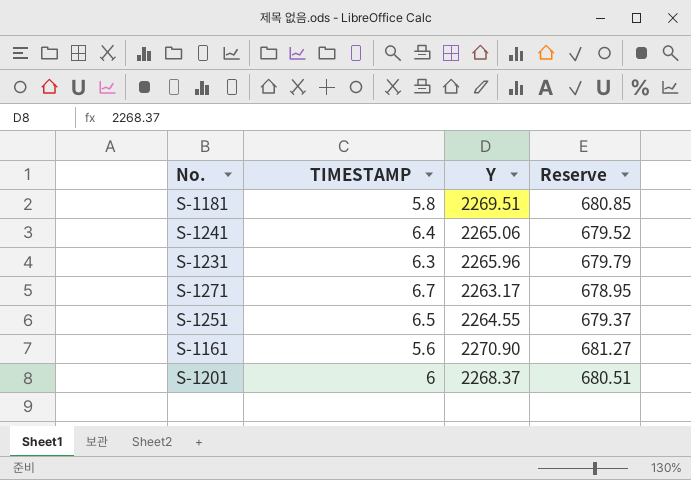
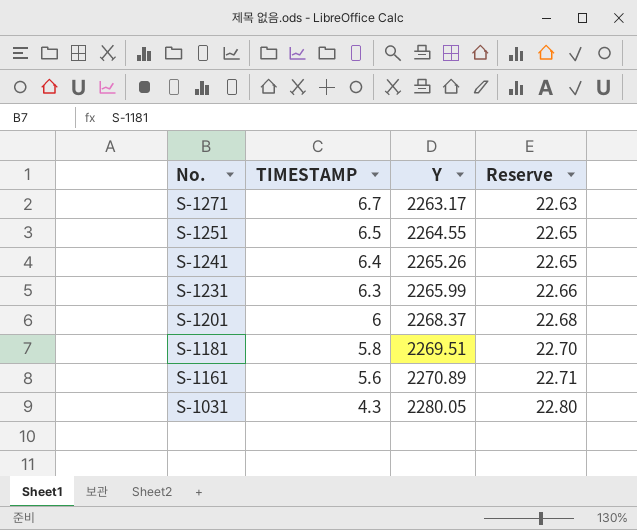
row order: none -> No. descending
column Reserve | formula: [Y] * 0.3 -> [Y] * 0.01
S-1241 | Y: 2265.06 -> 2265.26
S-1231 | Y: 2265.96 -> 2265.99
S-1161 | Y: 2270.90 -> 2270.89
row S-1031: none -> 4.3 | 2280.05 | 22.80

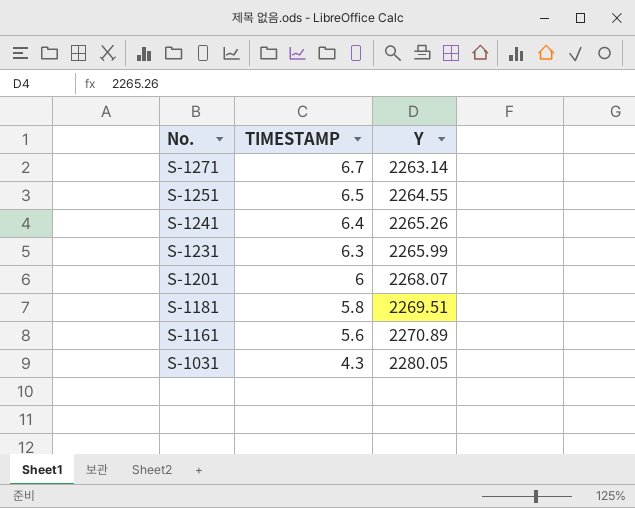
column Reserve | formula: [Y] * 0.01 -> none
S-1271 | Y: 2263.17 -> 2263.14
S-1201 | Y: 2268.37 -> 2268.07

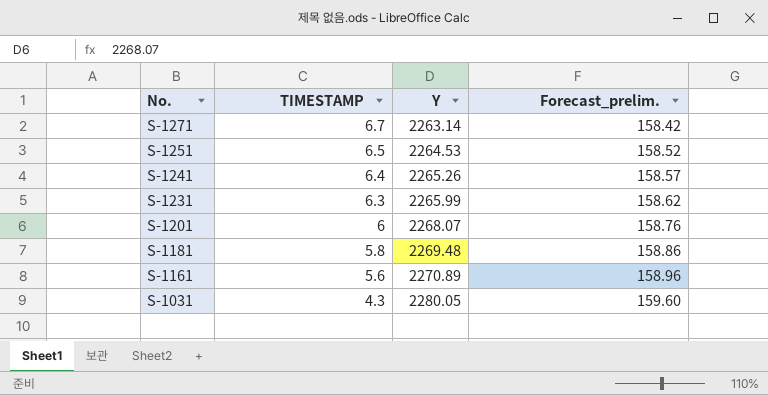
column Forecast_prelim. | formula: none -> [Y] * 0.07
S-1251 | Y: 2264.55 -> 2264.53
S-1181 | Y: 2269.51 -> 2269.48

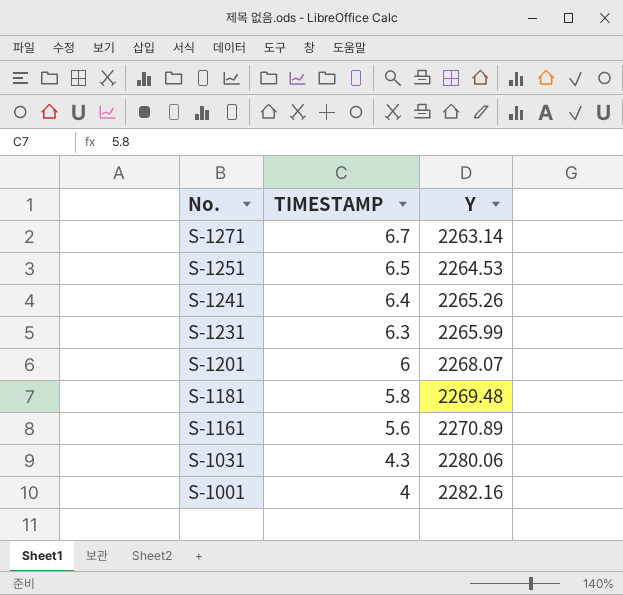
column Forecast_prelim. | formula: [Y] * 0.07 -> none
S-1031 | Y: 2280.05 -> 2280.06
row S-1001: none -> 4 | 2282.16

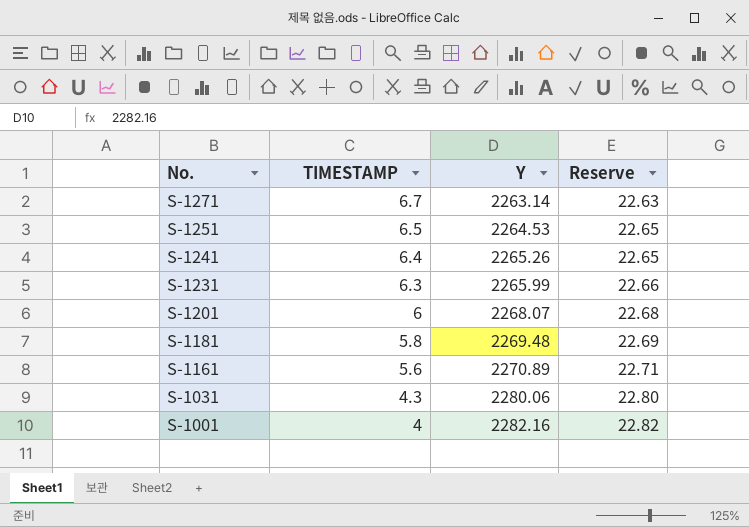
column Reserve | formula: none -> [Y] * 0.01

